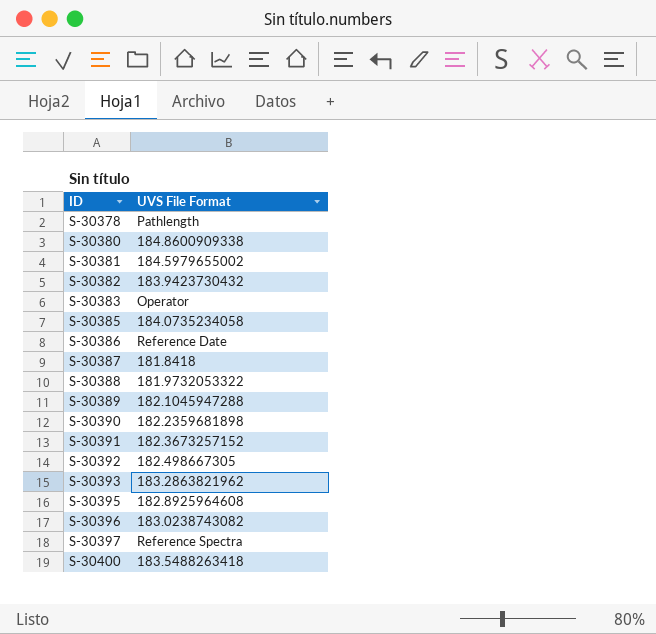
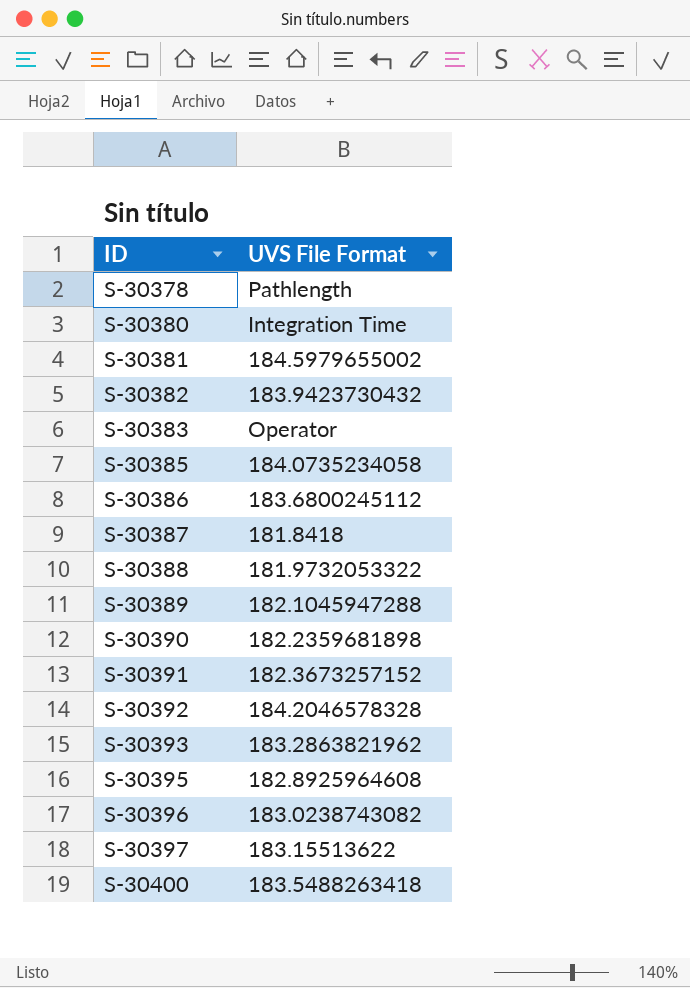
S-30380 | UVS File Format: 184.8600909338 -> Integration Time
S-30386 | UVS File Format: Reference Date -> 183.6800245112
S-30392 | UVS File Format: 182.498667305 -> 184.2046578328
S-30397 | UVS File Format: Reference Spectra -> 183.15513622

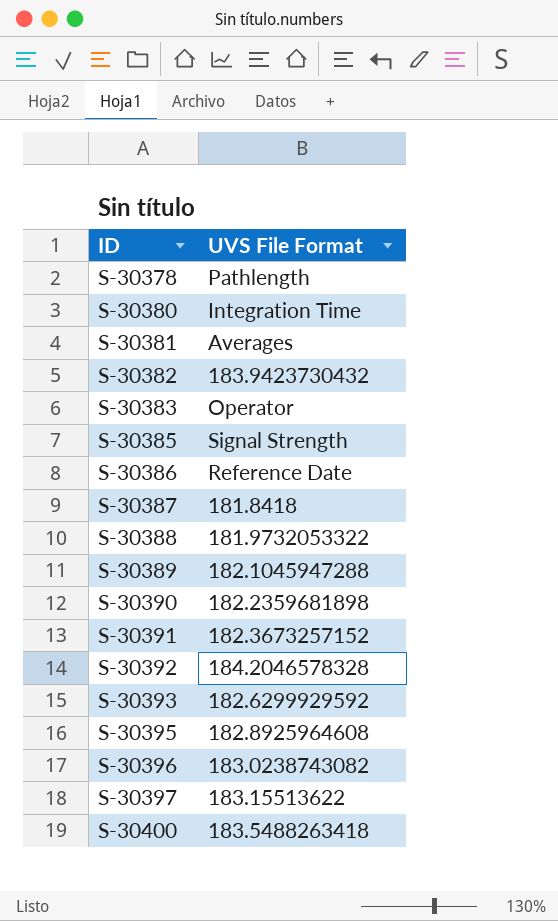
S-30381 | UVS File Format: 184.5979655002 -> Averages
S-30385 | UVS File Format: 184.0735234058 -> Signal Strength
S-30386 | UVS File Format: 183.6800245112 -> Reference Date
S-30393 | UVS File Format: 183.2863821962 -> 182.6299929592

